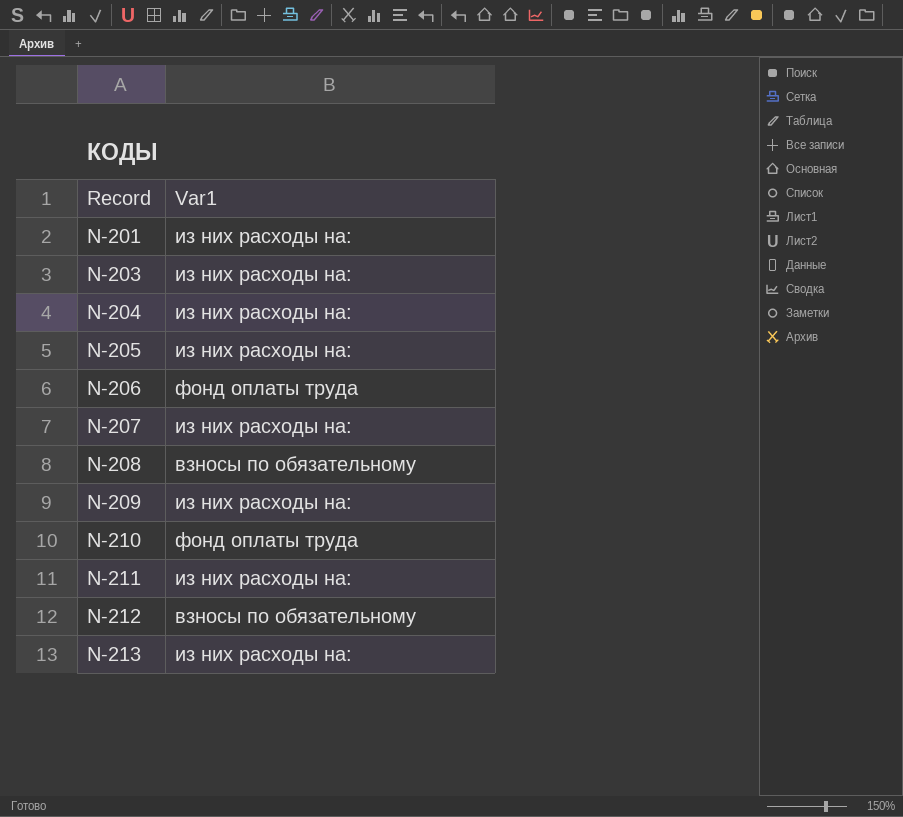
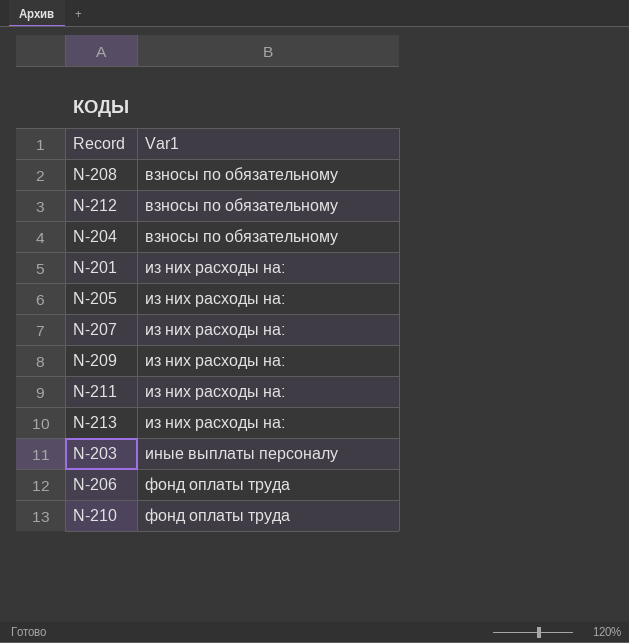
row order: Record ascending -> Var1 ascending
N-204 | Var1: из них расходы на: -> взносы по обязательному
N-203 | Var1: из них расходы на: -> иные выплаты персоналу

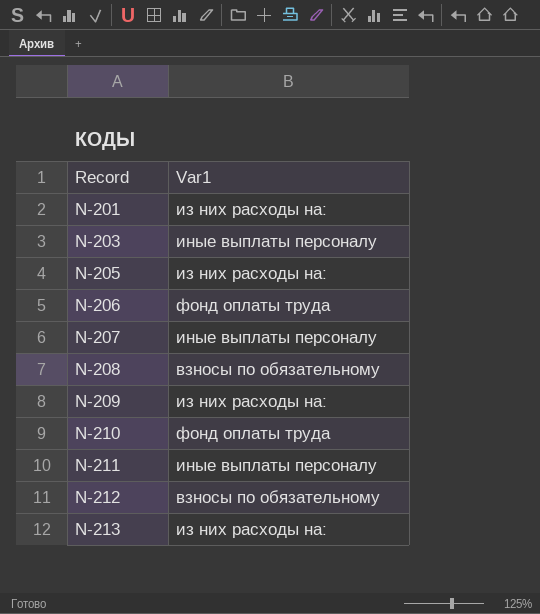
row order: Var1 ascending -> Record ascending
row N-204: взносы по обязательному -> none
N-207 | Var1: из них расходы на: -> иные выплаты персоналу
N-211 | Var1: из них расходы на: -> иные выплаты персоналу

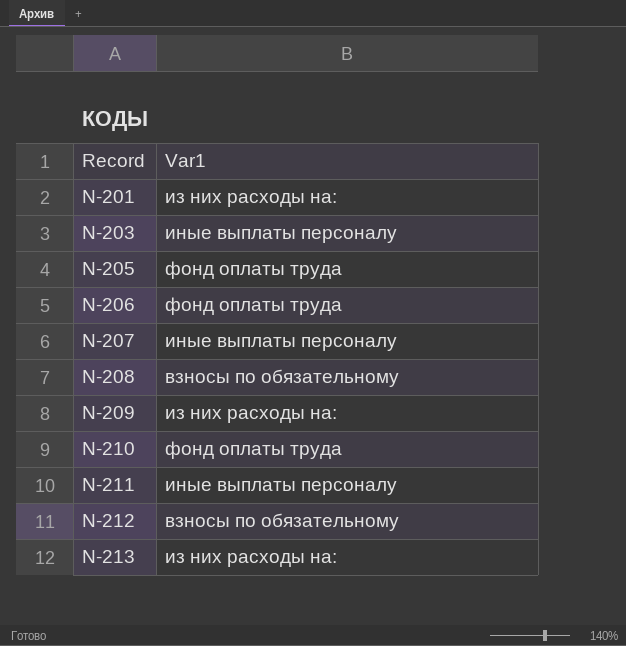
N-205 | Var1: из них расходы на: -> фонд оплаты труда

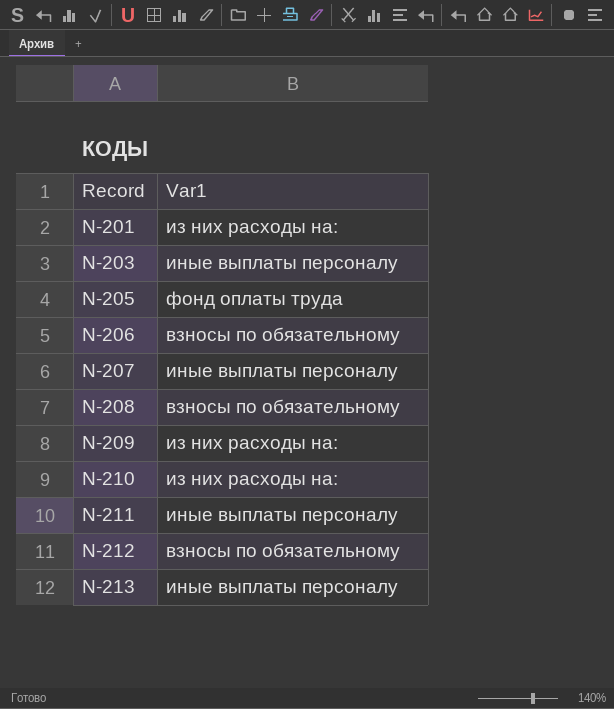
N-206 | Var1: фонд оплаты труда -> взносы по обязательному
N-210 | Var1: фонд оплаты труда -> из них расходы на:
N-213 | Var1: из них расходы на: -> иные выплаты персоналу

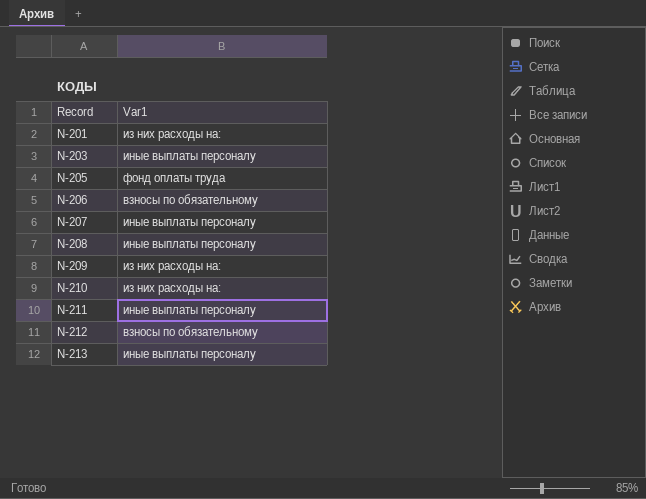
N-208 | Var1: взносы по обязательному -> иные выплаты персоналу

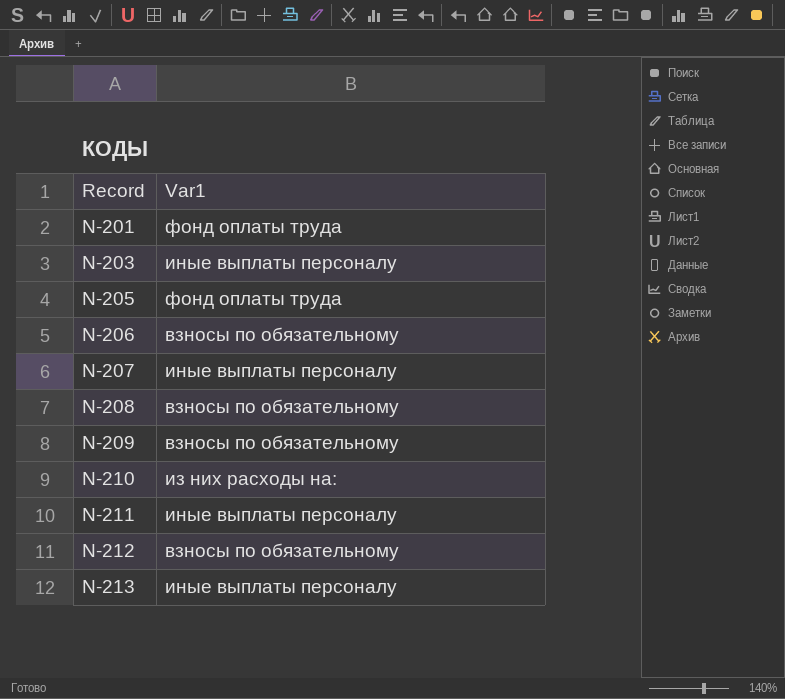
N-201 | Var1: из них расходы на: -> фонд оплаты труда
N-208 | Var1: иные выплаты персоналу -> взносы по обязательному
N-209 | Var1: из них расходы на: -> взносы по обязательному

